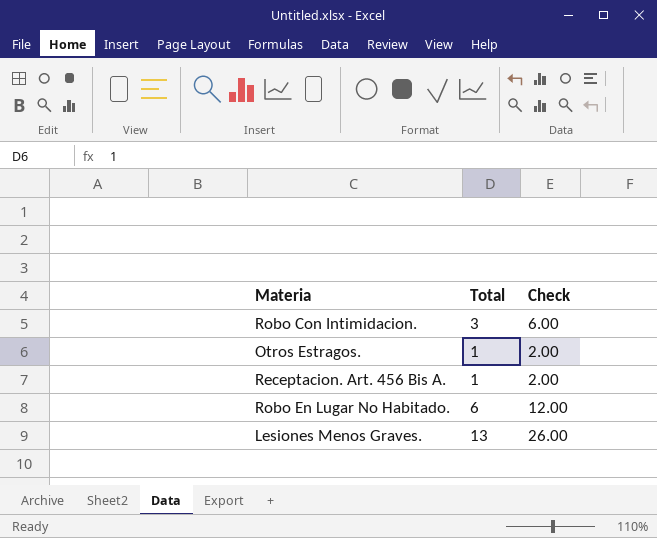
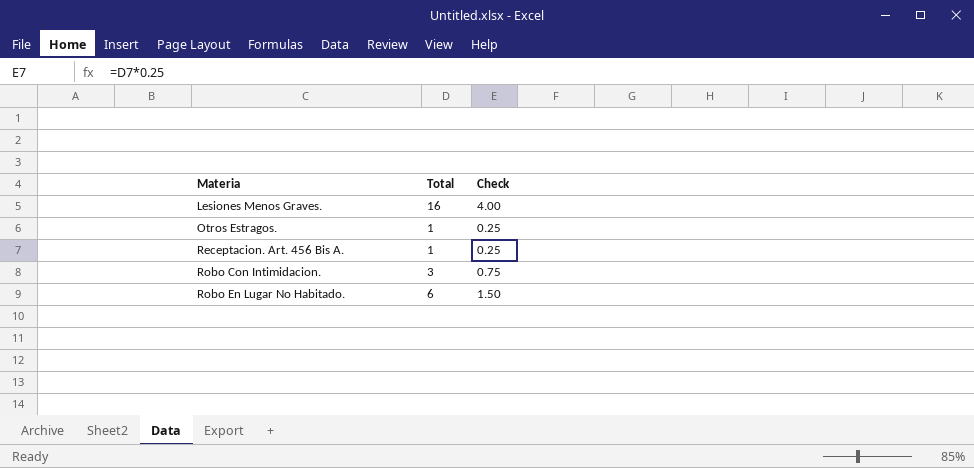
row order: none -> Materia ascending
column Check | formula: [Total] * 2 -> [Total] * 0.25
Lesiones Menos Graves. | Total: 13 -> 16

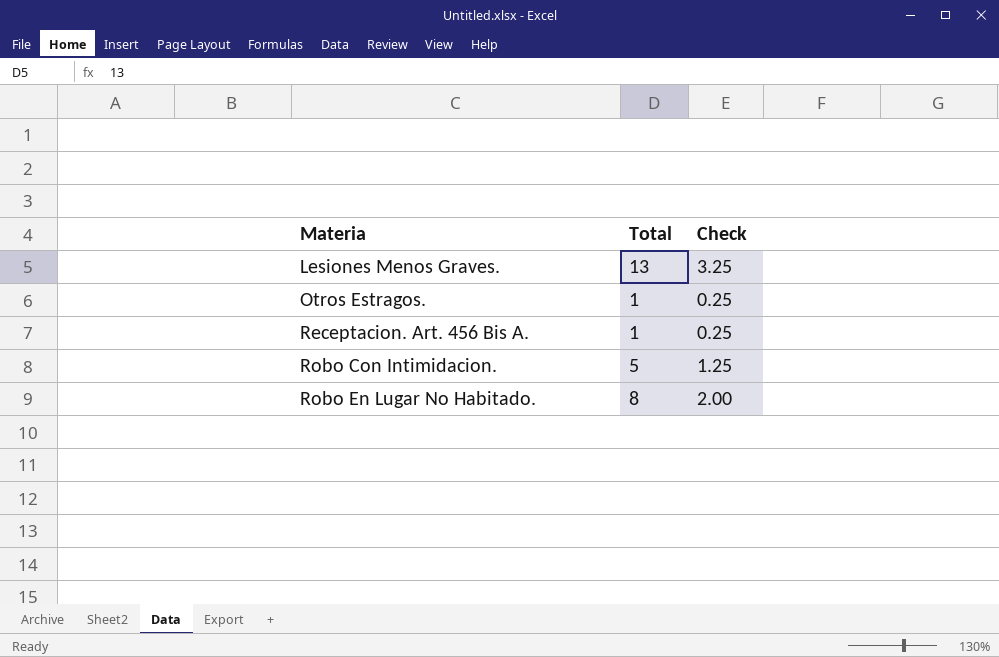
Lesiones Menos Graves. | Total: 16 -> 13
Lesiones Menos Graves. | Check: 4.00 -> 3.25
Robo Con Intimidacion. | Total: 3 -> 5
Robo Con Intimidacion. | Check: 0.75 -> 1.25
Robo En Lugar No Habitado. | Total: 6 -> 8
Robo En Lugar No Habitado. | Check: 1.50 -> 2.00

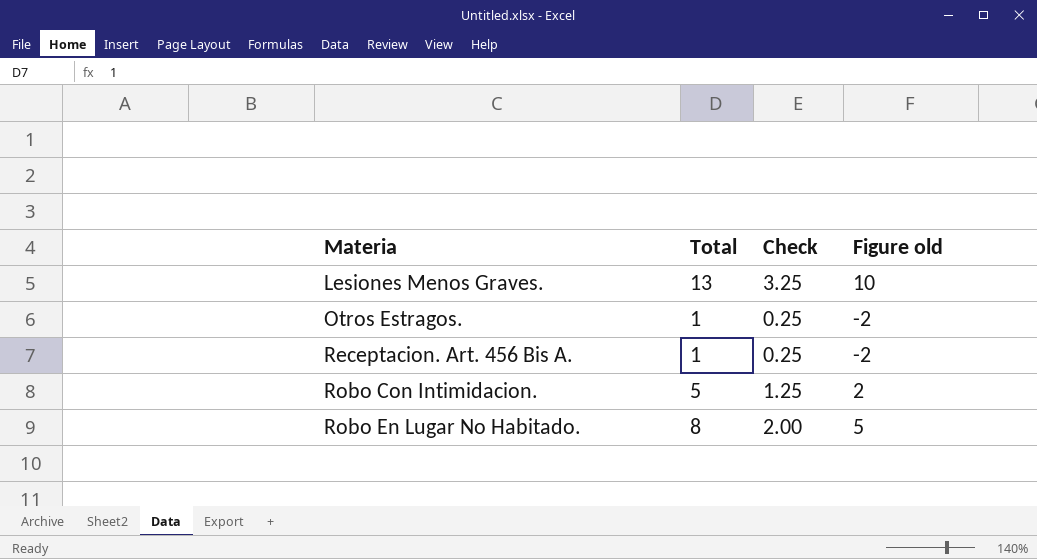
column Figure old | formula: none -> [Total] - 3

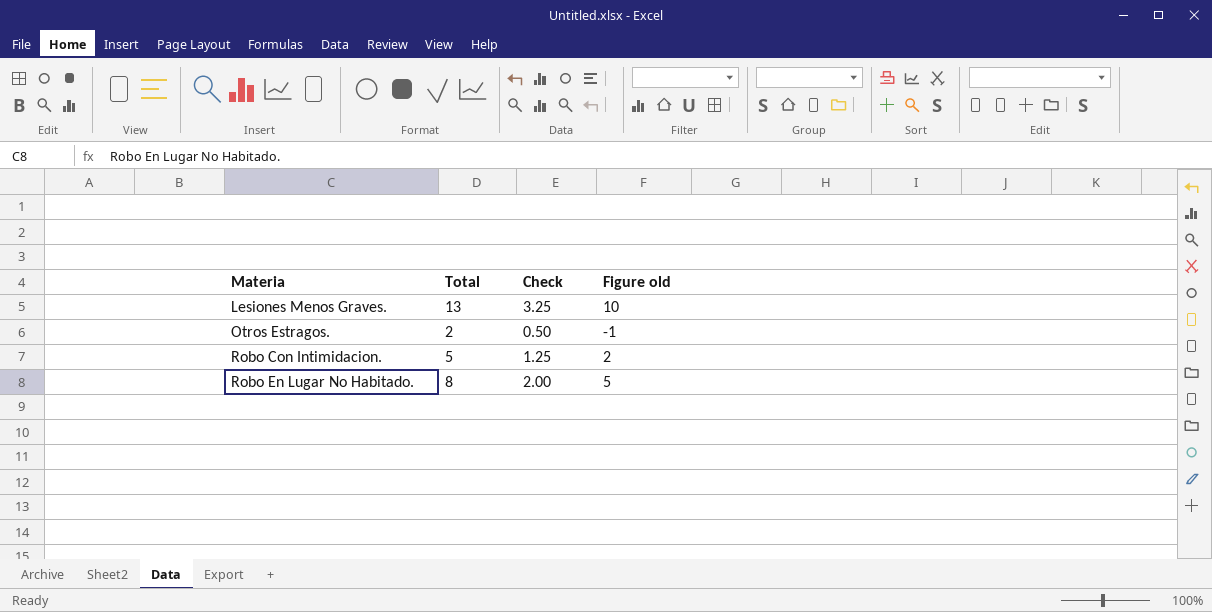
row Receptacion. Art. 456 Bis A.: 1 | 0.25 | -2 -> none
Otros Estragos. | Total: 1 -> 2
Otros Estragos. | Check: 0.25 -> 0.50
Otros Estragos. | Figure old: -2 -> -1

